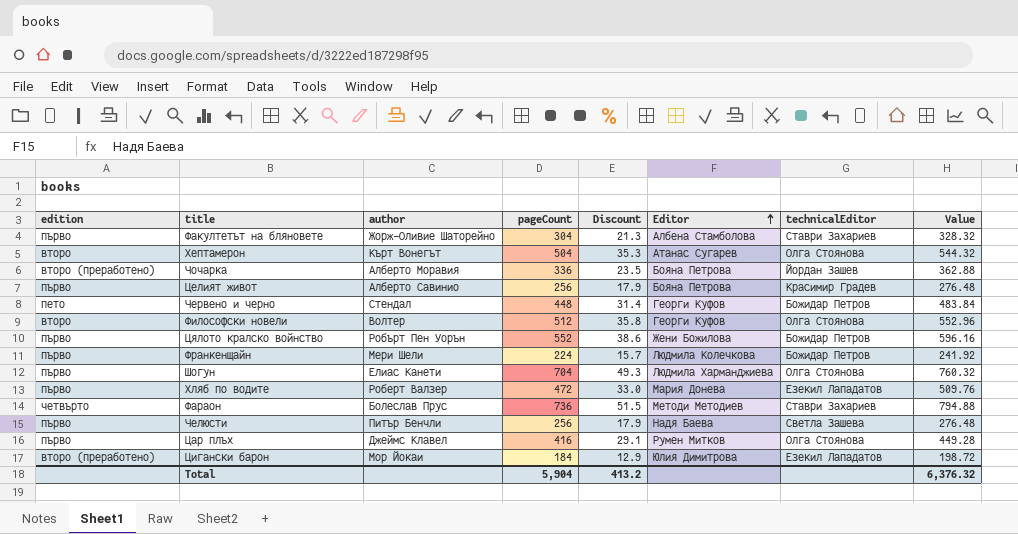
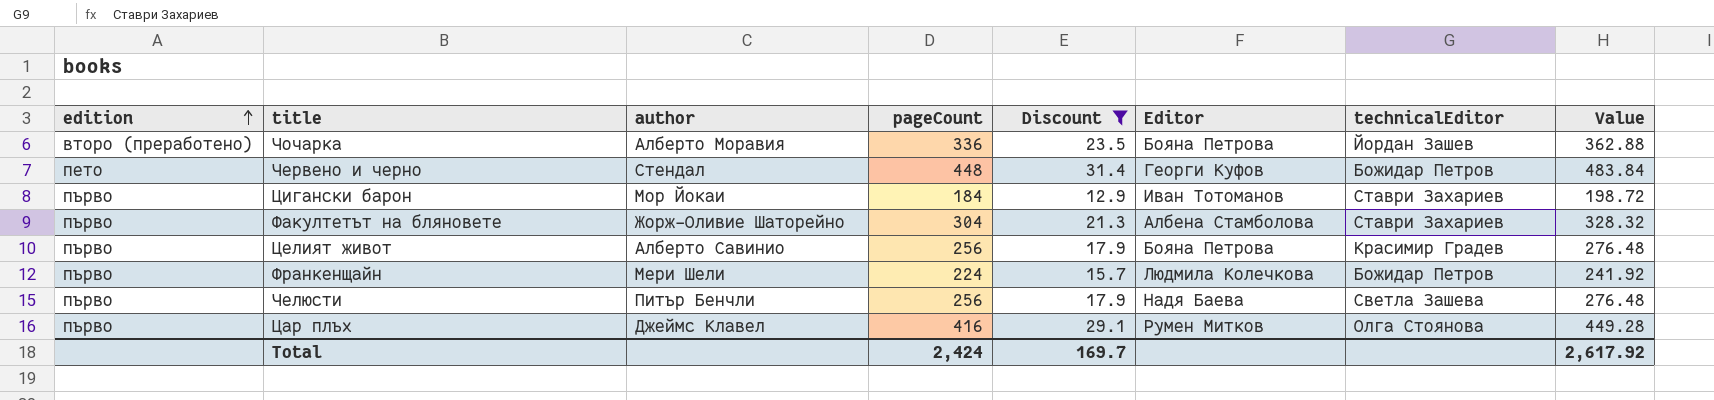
filter: none -> Discount <= 31.4
row order: Editor ascending -> edition ascending
Цигански барон | edition: второ (преработено) -> първо
Цигански барон | Editor: Юлия Димитрова -> Иван Тотоманов
Цигански барон | technicalEditor: Езекил Лападатов -> Ставри Захариев
Total | pageCount: 5,904 -> 2,424
Total | Discount: 413.2 -> 169.7
Total | Value: 6,376.32 -> 2,617.92

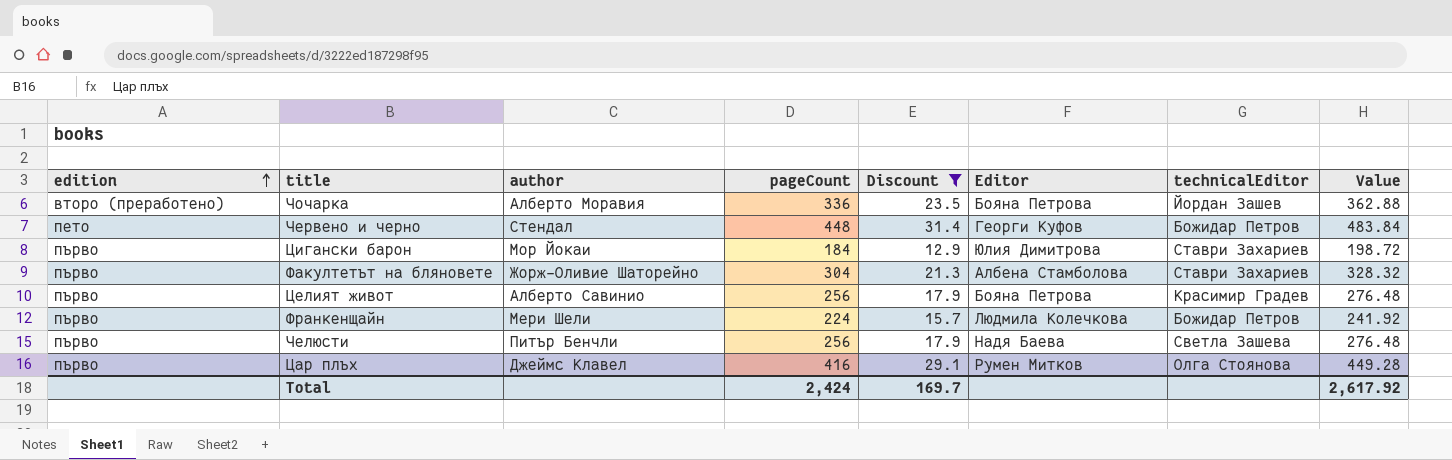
Цигански барон | Editor: Иван Тотоманов -> Юлия Димитрова

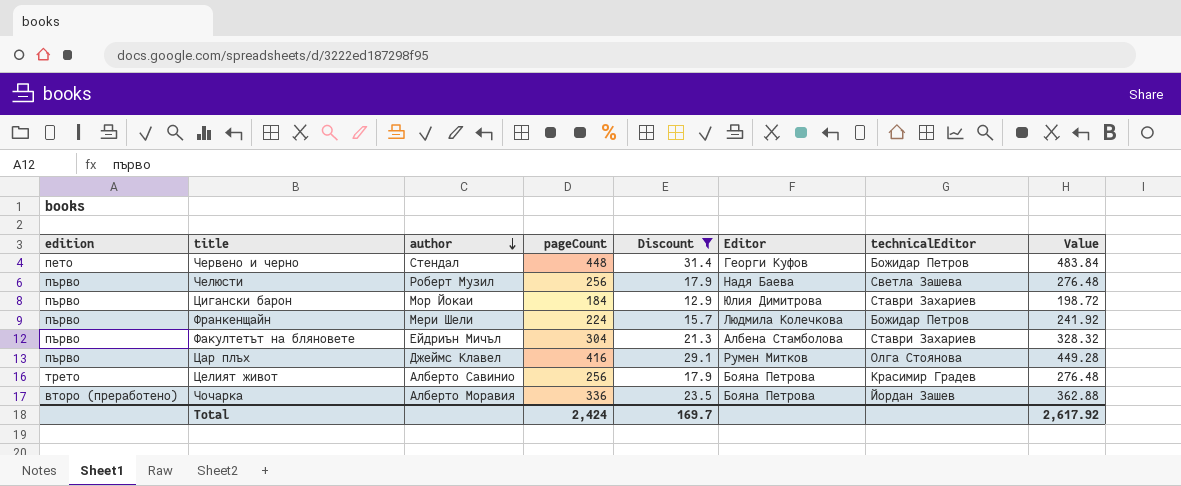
row order: edition ascending -> author descending
Челюсти | author: Питър Бенчли -> Роберт Музил
Факултетът на бляновете | author: Жорж-Оливие Шаторейно -> Ейдриън Мичъл
Целият живот | edition: първо -> трето

